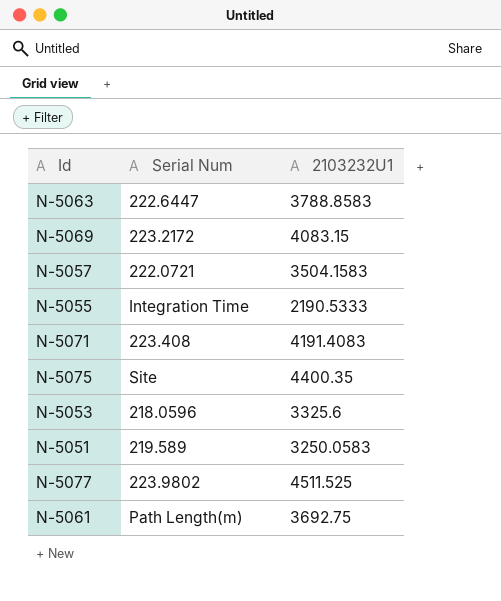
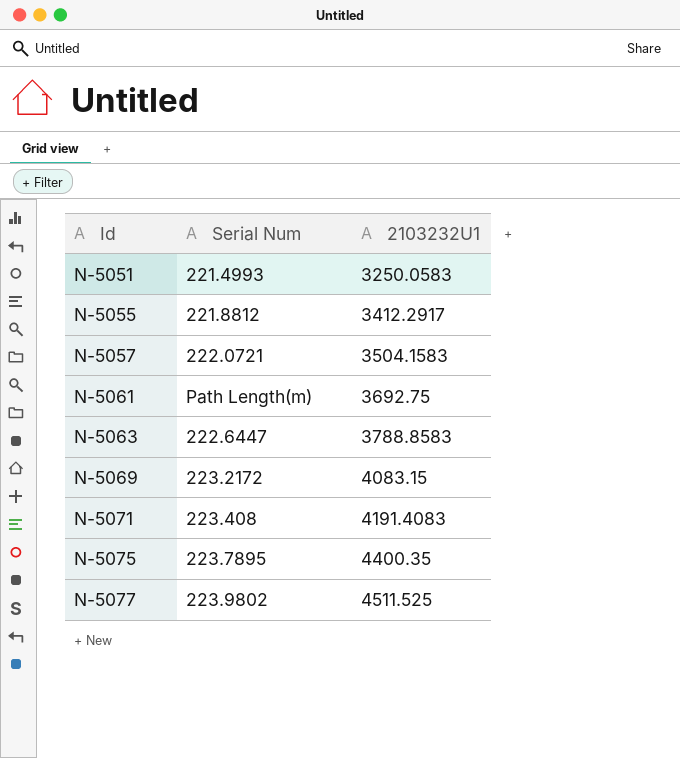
row order: none -> Id ascending
row N-5053: 218.0596 | 3325.6 -> none
N-5051 | Serial Num: 219.589 -> 221.4993
N-5055 | Serial Num: Integration Time -> 221.8812
N-5055 | 2103232U1: 2190.5333 -> 3412.2917
N-5075 | Serial Num: Site -> 223.7895

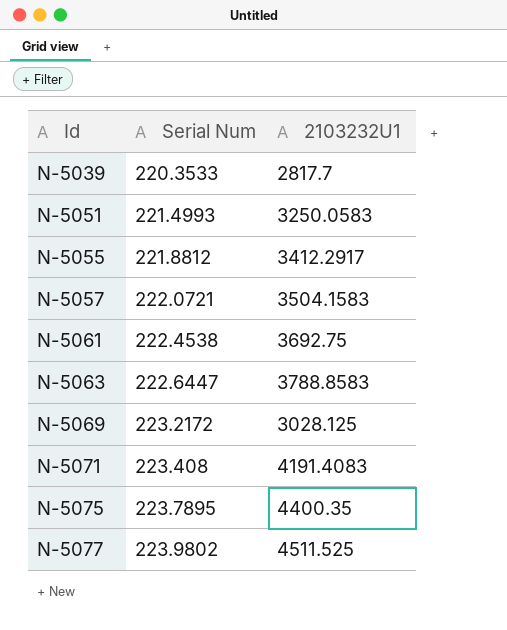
row N-5039: none -> 220.3533 | 2817.7
N-5061 | Serial Num: Path Length(m) -> 222.4538
N-5069 | 2103232U1: 4083.15 -> 3028.125

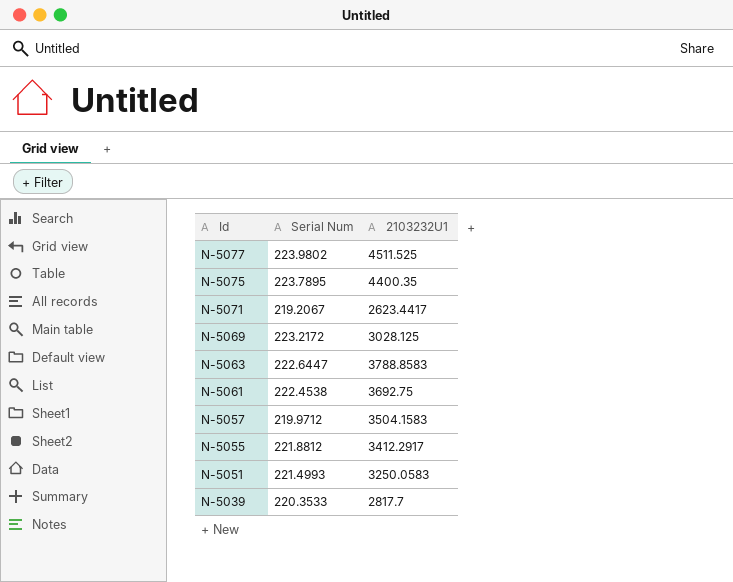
row order: Id ascending -> Id descending
N-5071 | Serial Num: 223.408 -> 219.2067
N-5071 | 2103232U1: 4191.4083 -> 2623.4417
N-5057 | Serial Num: 222.0721 -> 219.9712

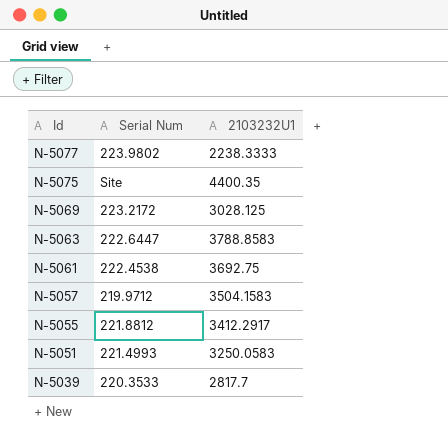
row N-5071: 219.2067 | 2623.4417 -> none
N-5077 | 2103232U1: 4511.525 -> 2238.3333
N-5075 | Serial Num: 223.7895 -> Site

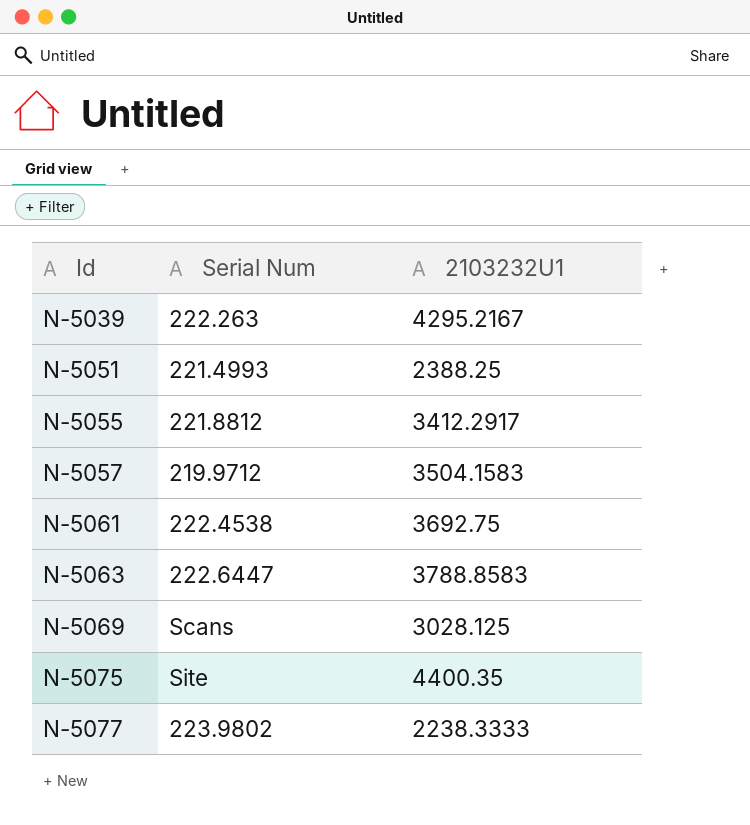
row order: Id descending -> Id ascending
N-5039 | Serial Num: 220.3533 -> 222.263
N-5039 | 2103232U1: 2817.7 -> 4295.2167
N-5051 | 2103232U1: 3250.0583 -> 2388.25
N-5069 | Serial Num: 223.2172 -> Scans

